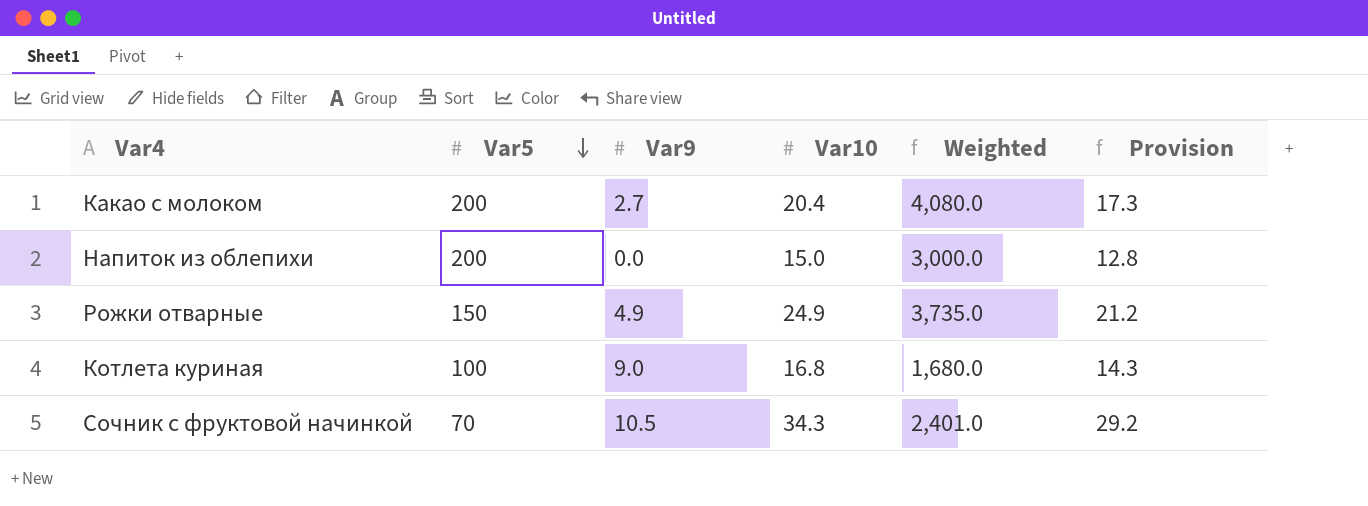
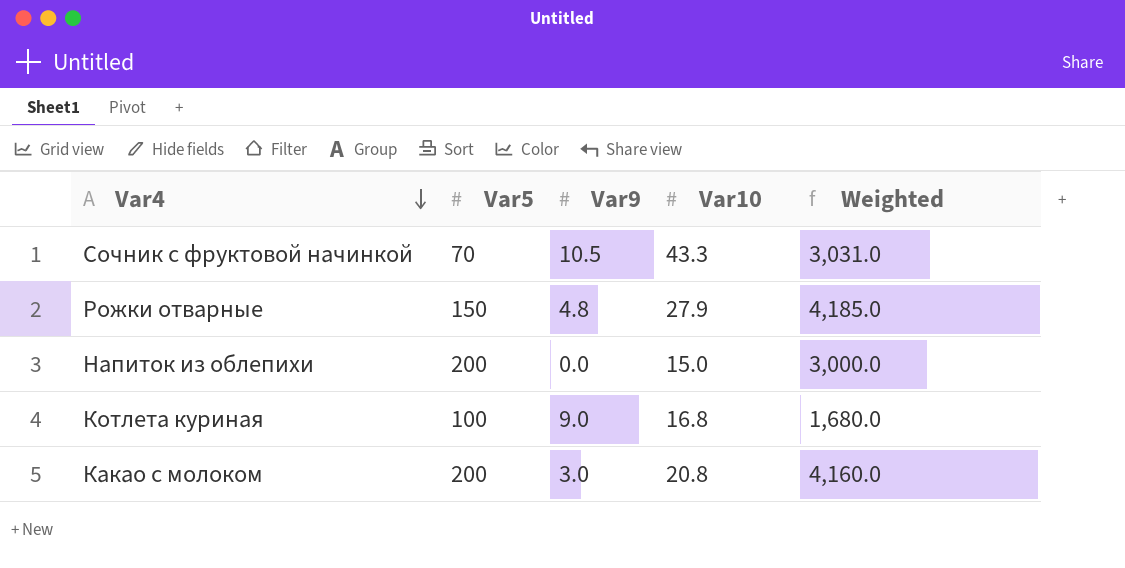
row order: Var5 descending -> Var4 descending
column Provision | formula: [Var10] * 0.85 -> none
Сочник с фруктовой начинкой | Var10: 34.3 -> 43.3
Сочник с фруктовой начинкой | Weighted: 2,401.0 -> 3,031.0
Рожки отварные | Var9: 4.9 -> 4.8
Рожки отварные | Var10: 24.9 -> 27.9
Рожки отварные | Weighted: 3,735.0 -> 4,185.0
Какао с молоком | Var9: 2.7 -> 3.0
Какао с молоком | Var10: 20.4 -> 20.8
Какао с молоком | Weighted: 4,080.0 -> 4,160.0

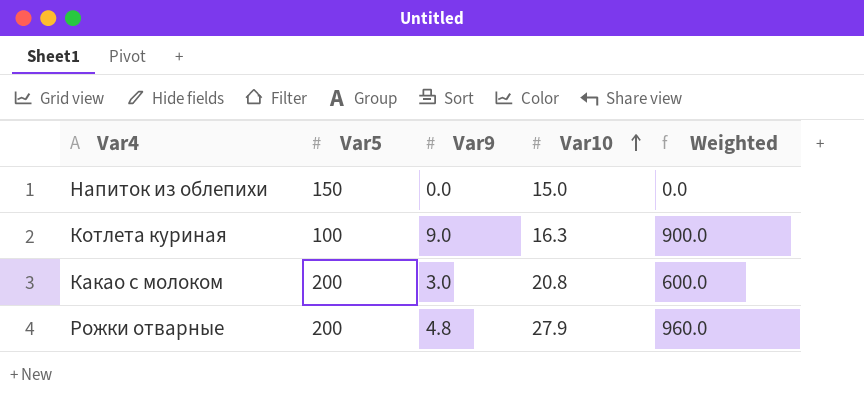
row order: Var4 descending -> Var10 ascending
column Weighted | formula: [Var5] * [Var10] -> [Var5] * [Var9]
row Сочник с фруктовой начинкой: 70 | 10.5 | 43.3 | 3,031.0 -> none
Напиток из облепихи | Var5: 200 -> 150
Котлета куриная | Var10: 16.8 -> 16.3
Рожки отварные | Var5: 150 -> 200

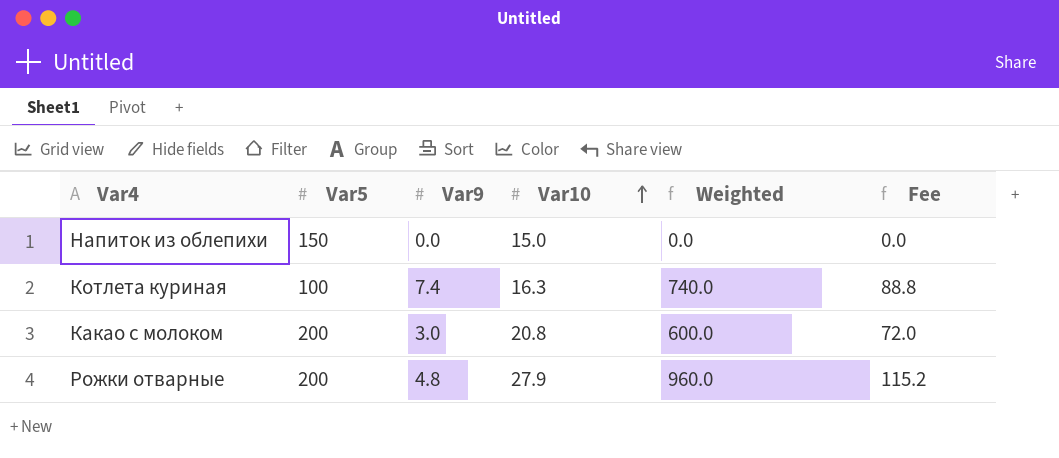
column Fee | formula: none -> [Weighted] * 0.12
Котлета куриная | Var9: 9.0 -> 7.4
Котлета куриная | Weighted: 900.0 -> 740.0

